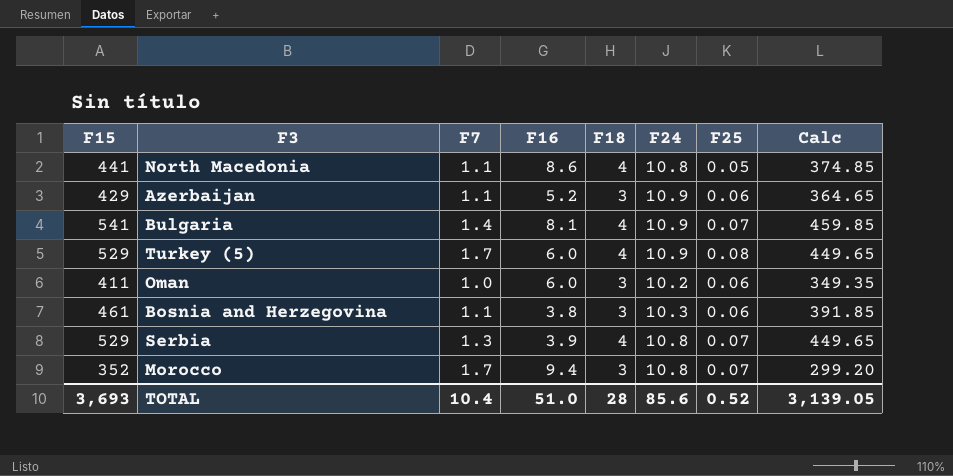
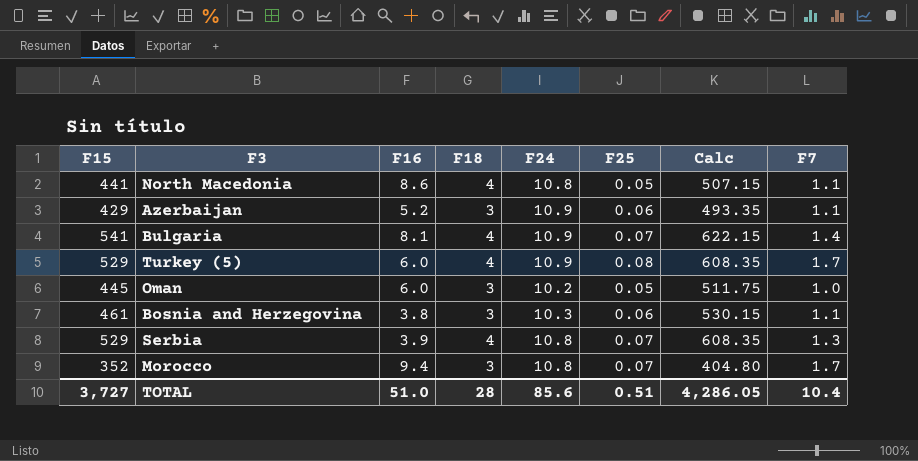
column Calc | formula: [F15] * 0.85 -> [F15] * 1.15
column F7 | position: 3 -> 8
Oman | F15: 411 -> 445
Oman | F25: 0.06 -> 0.05
TOTAL | F15: 3,693 -> 3,727
TOTAL | F25: 0.52 -> 0.51
TOTAL | Calc: 3,139.05 -> 4,286.05

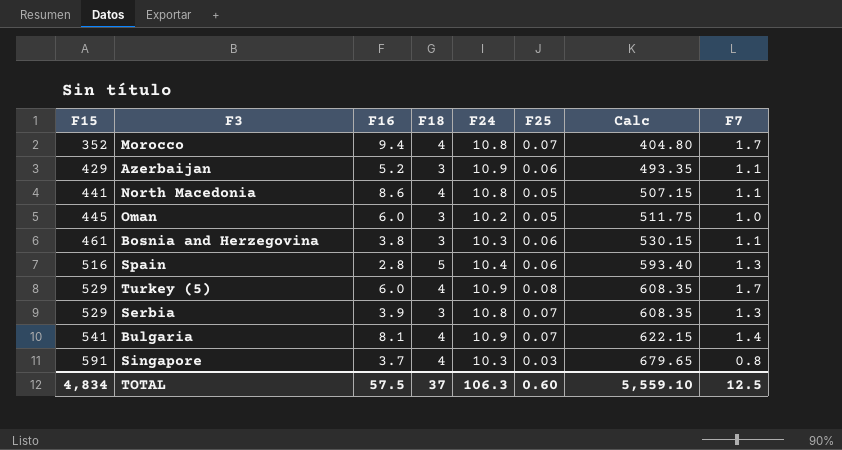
row order: none -> F15 ascending
Morocco | F18: 3 -> 4
row Spain: none -> 516 | 2.8 | 5 | 10.4 | 0.06 | 593.40 | 1.3
Serbia | F18: 4 -> 3
row Singapore: none -> 591 | 3.7 | 4 | 10.3 | 0.03 | 679.65 | 0.8
TOTAL | F15: 3,727 -> 4,834
TOTAL | F16: 51.0 -> 57.5
TOTAL | F18: 28 -> 37
TOTAL | F24: 85.6 -> 106.3
TOTAL | F25: 0.51 -> 0.60
TOTAL | Calc: 4,286.05 -> 5,559.10
TOTAL | F7: 10.4 -> 12.5

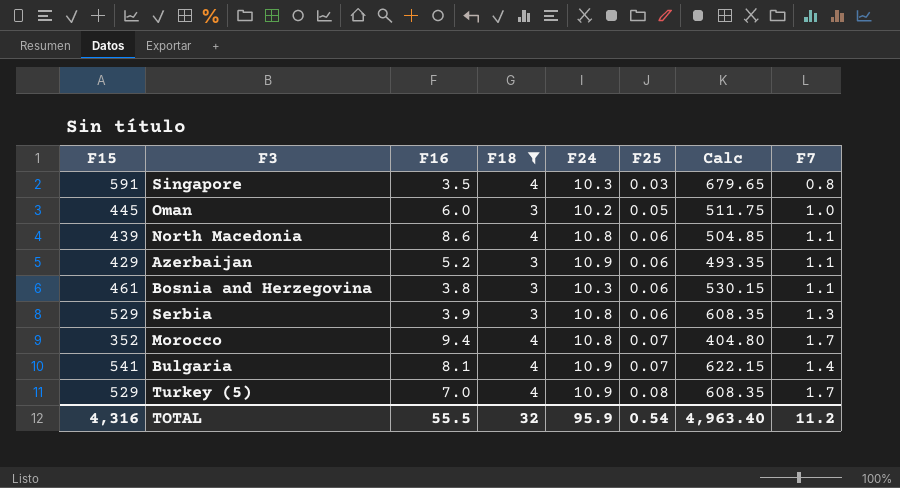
filter: none -> F18 != 5
row order: F15 ascending -> F25 ascending
Singapore | F16: 3.7 -> 3.5
North Macedonia | F15: 441 -> 439
North Macedonia | F25: 0.05 -> 0.06
North Macedonia | Calc: 507.15 -> 504.85
Serbia | F25: 0.07 -> 0.06
Turkey (5) | F16: 6.0 -> 7.0
TOTAL | F15: 4,834 -> 4,316
TOTAL | F16: 57.5 -> 55.5
TOTAL | F18: 37 -> 32
TOTAL | F24: 106.3 -> 95.9
TOTAL | F25: 0.60 -> 0.54
TOTAL | Calc: 5,559.10 -> 4,963.40
TOTAL | F7: 12.5 -> 11.2

